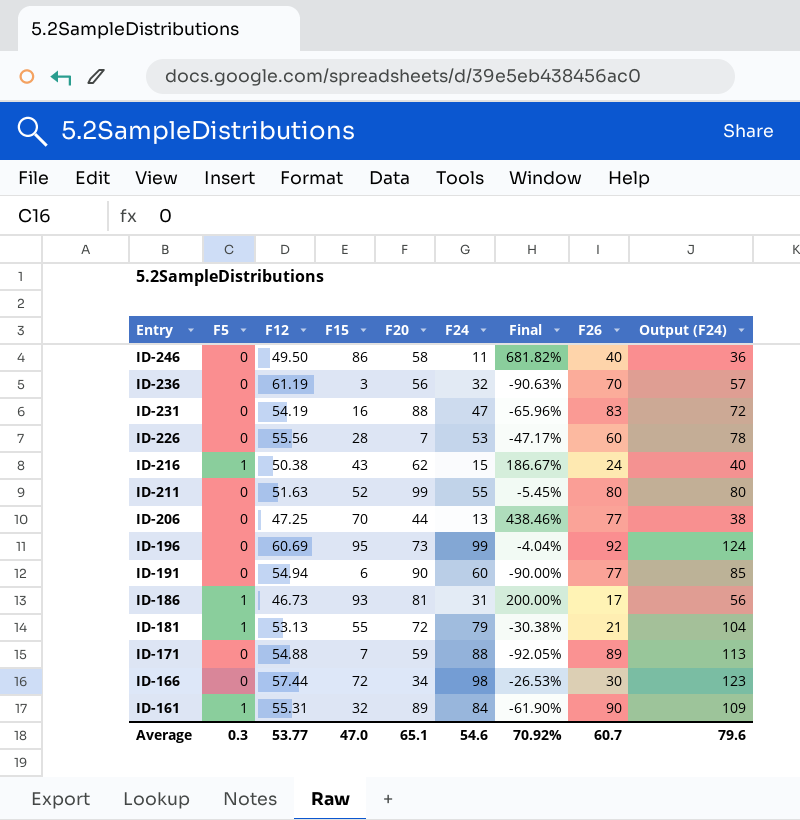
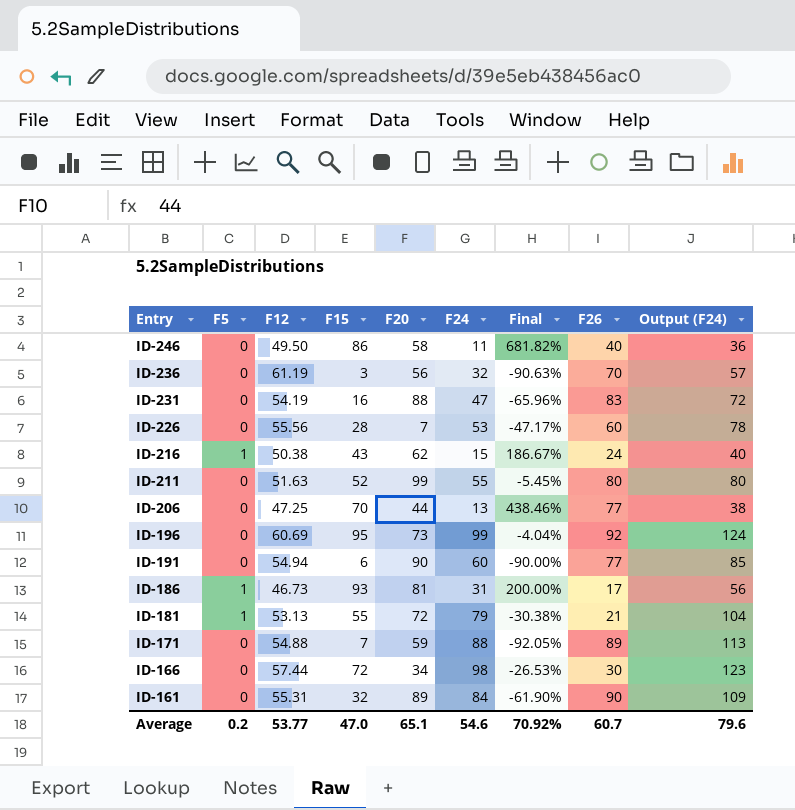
ID-161 | F5: 1 -> 0
Average | F5: 0.3 -> 0.2

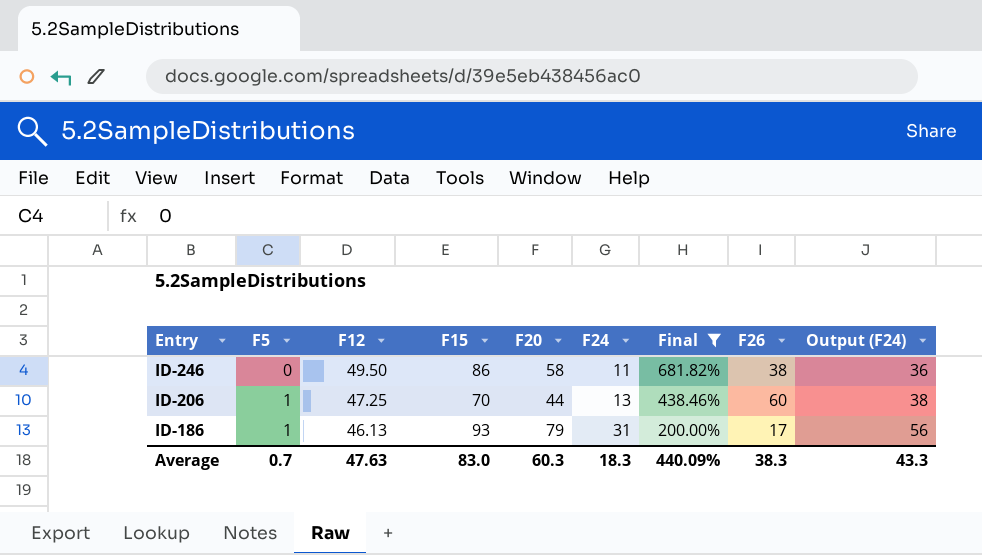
filter: none -> Final >= 200.00%
ID-246 | F26: 40 -> 38
ID-206 | F5: 0 -> 1
ID-206 | F26: 77 -> 60
ID-186 | F12: 46.73 -> 46.13
ID-186 | F20: 81 -> 79
Average | F5: 0.2 -> 0.7
Average | F12: 53.77 -> 47.63
Average | F15: 47.0 -> 83.0
Average | F20: 65.1 -> 60.3
Average | F24: 54.6 -> 18.3
Average | Final: 70.92% -> 440.09%
Average | F26: 60.7 -> 38.3
Average | Output (F24): 79.6 -> 43.3

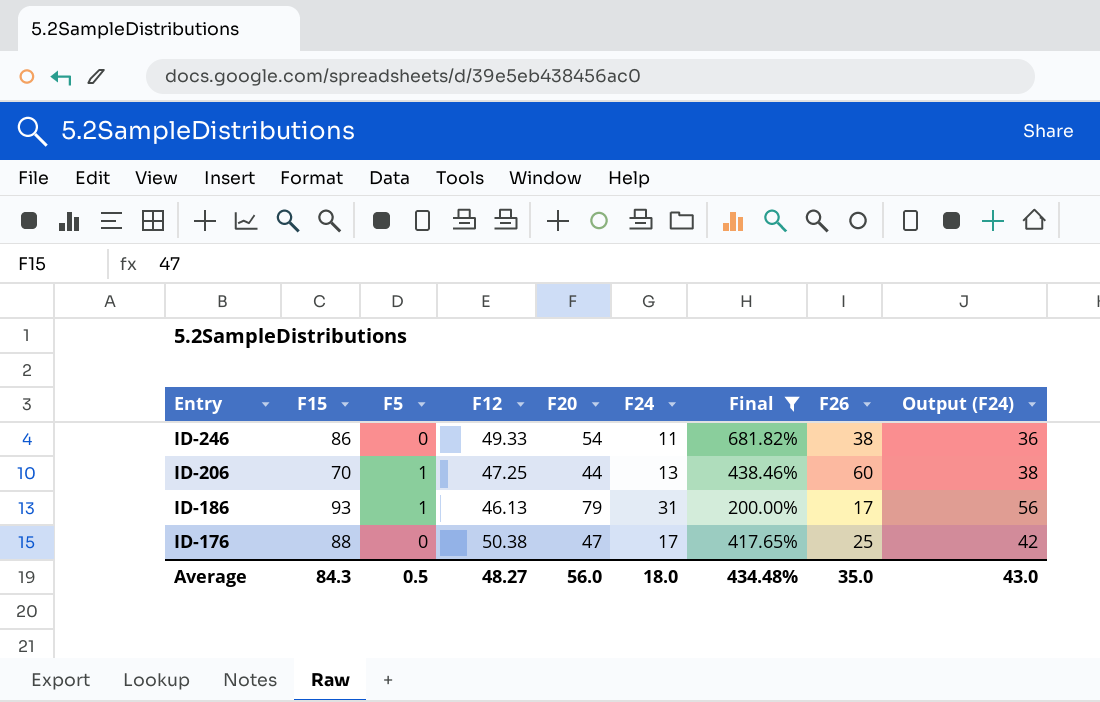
column F15 | position: 4 -> 2
ID-246 | F12: 49.50 -> 49.33
ID-246 | F20: 58 -> 54
row ID-176: none -> 88 | 0 | 50.38 | 47 | 17 | 417.65% | 25 | 42
Average | F15: 83.0 -> 84.3
Average | F5: 0.7 -> 0.5
Average | F12: 47.63 -> 48.27
Average | F20: 60.3 -> 56.0
Average | F24: 18.3 -> 18.0
Average | Final: 440.09% -> 434.48%
Average | F26: 38.3 -> 35.0
Average | Output (F24): 43.3 -> 43.0

